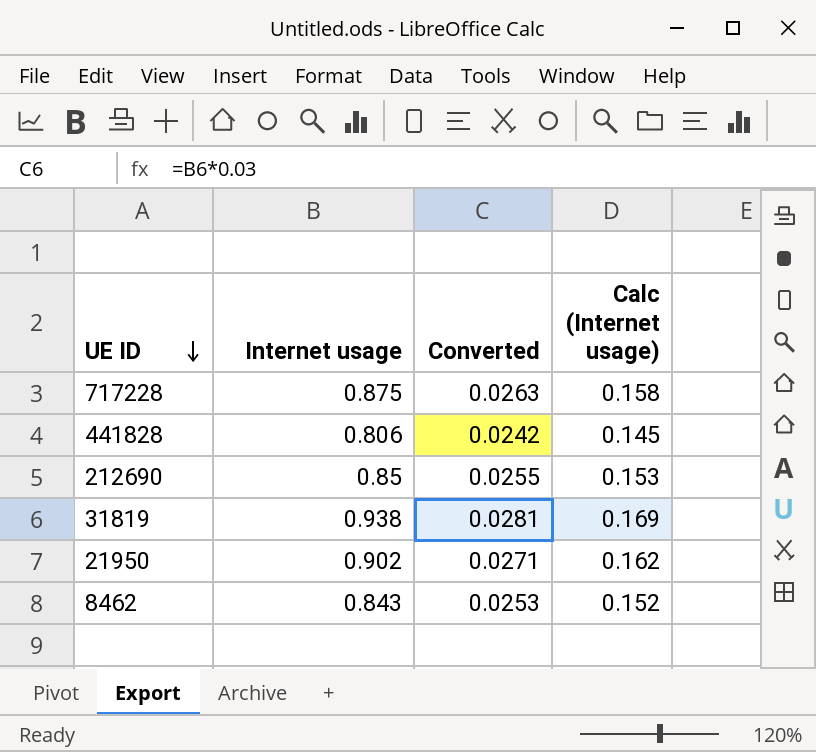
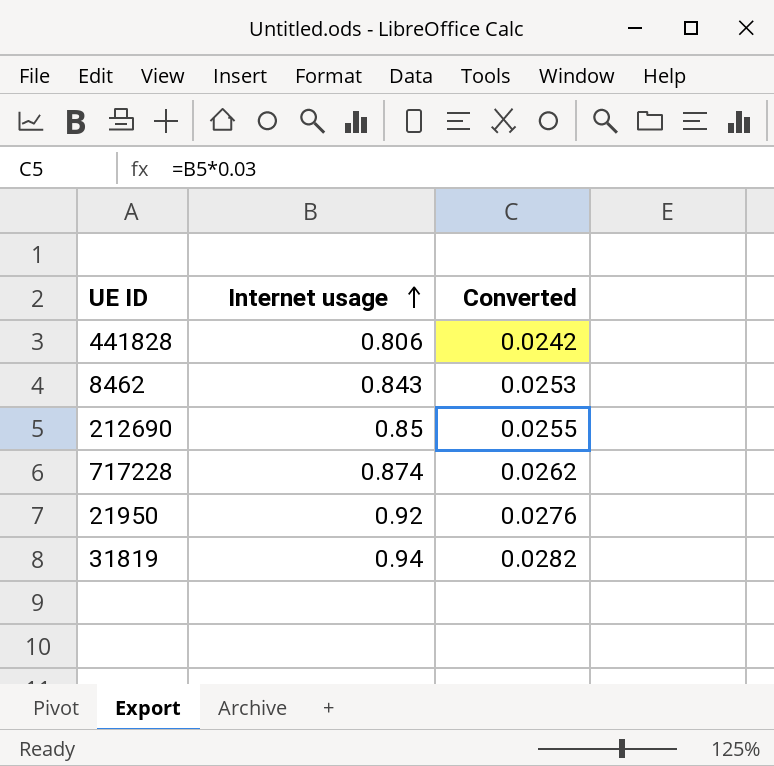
row order: UE ID descending -> Internet usage ascending
column Calc (Internet usage) | formula: [Internet usage] * 0.18 -> none
717228 | Internet usage: 0.875 -> 0.874
717228 | Converted: 0.0263 -> 0.0262
21950 | Internet usage: 0.902 -> 0.92
21950 | Converted: 0.0271 -> 0.0276
31819 | Internet usage: 0.938 -> 0.94
31819 | Converted: 0.0281 -> 0.0282

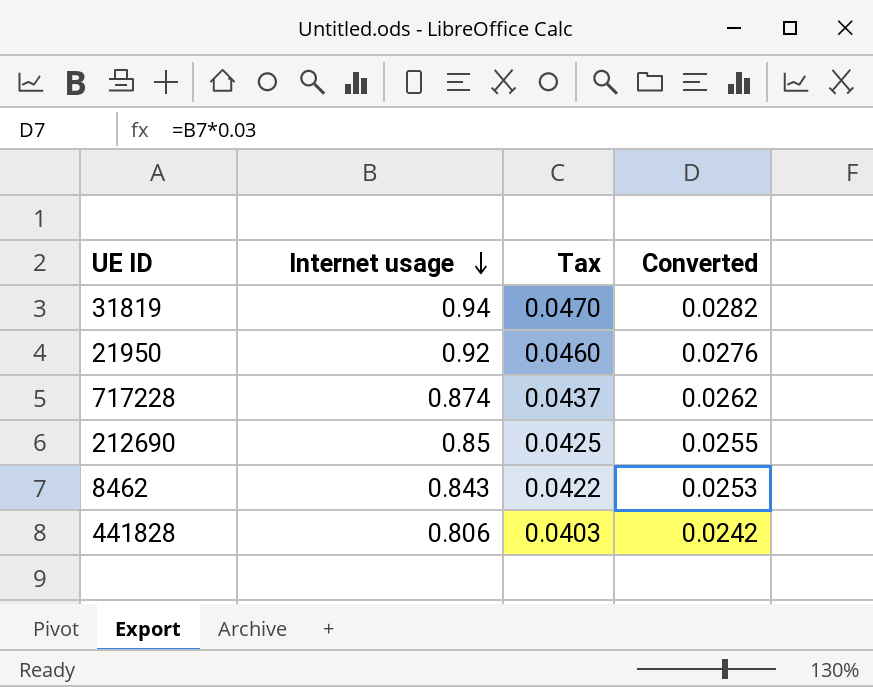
row order: Internet usage ascending -> Internet usage descending
column Tax | formula: none -> [Internet usage] * 0.05

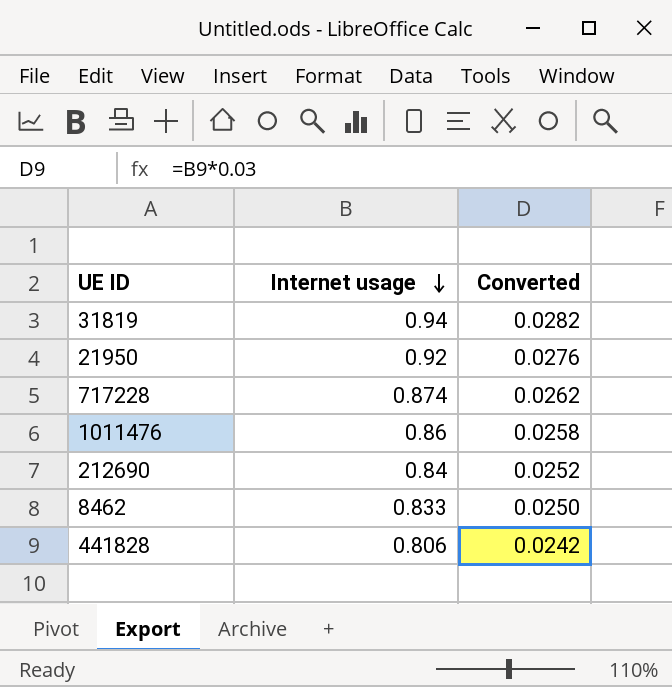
column Tax | formula: [Internet usage] * 0.05 -> none
row 1011476: none -> 0.86 | 0.0258
212690 | Internet usage: 0.85 -> 0.84
212690 | Converted: 0.0255 -> 0.0252
8462 | Internet usage: 0.843 -> 0.833
8462 | Converted: 0.0253 -> 0.0250

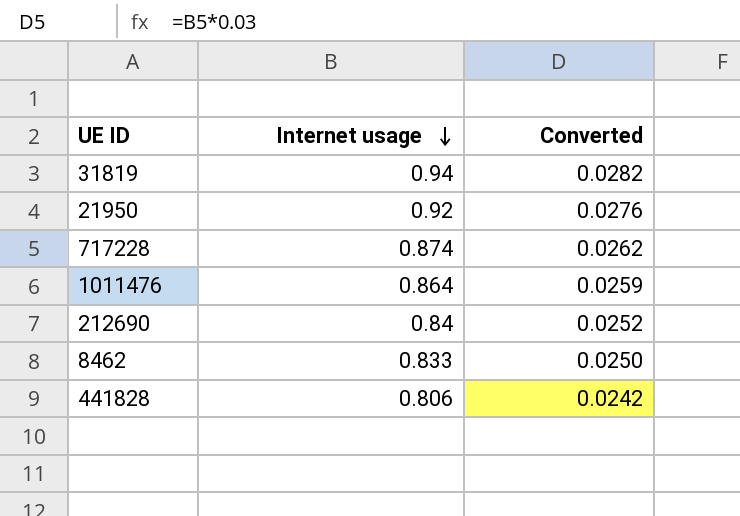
1011476 | Internet usage: 0.86 -> 0.864
1011476 | Converted: 0.0258 -> 0.0259

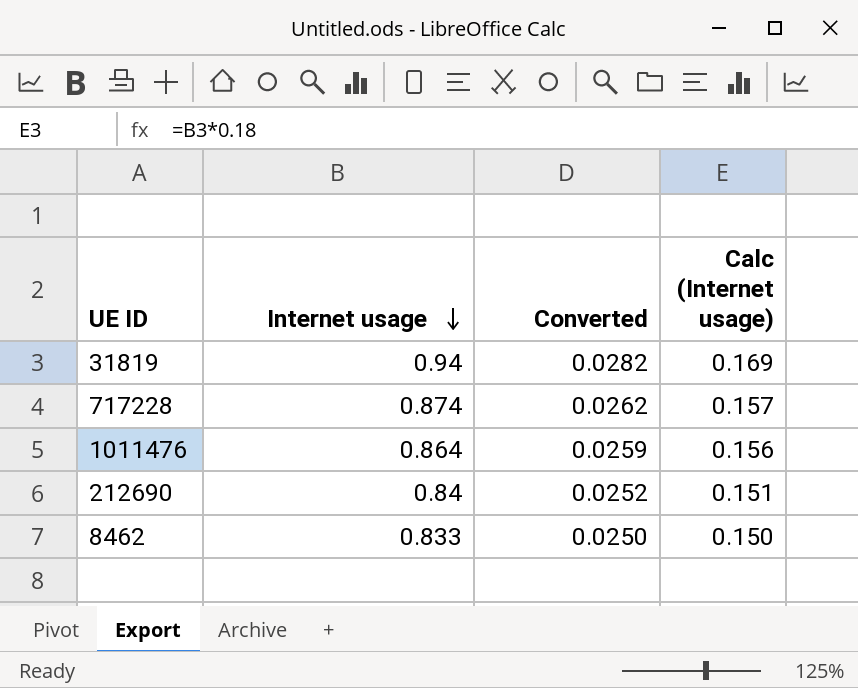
column Calc (Internet usage) | formula: none -> [Internet usage] * 0.18
row 21950: 0.92 | 0.0276 -> none
row 441828: 0.806 | 0.0242 -> none

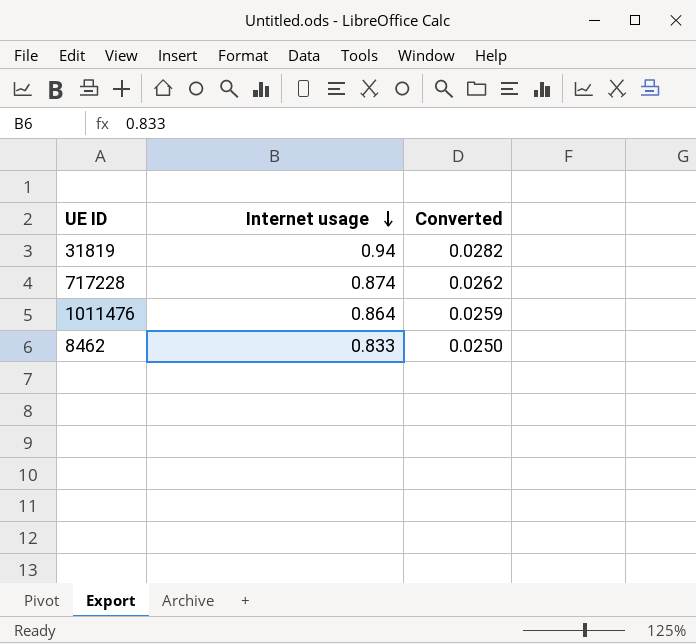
column Calc (Internet usage) | formula: [Internet usage] * 0.18 -> none
row 212690: 0.84 | 0.0252 | 0.151 -> none

